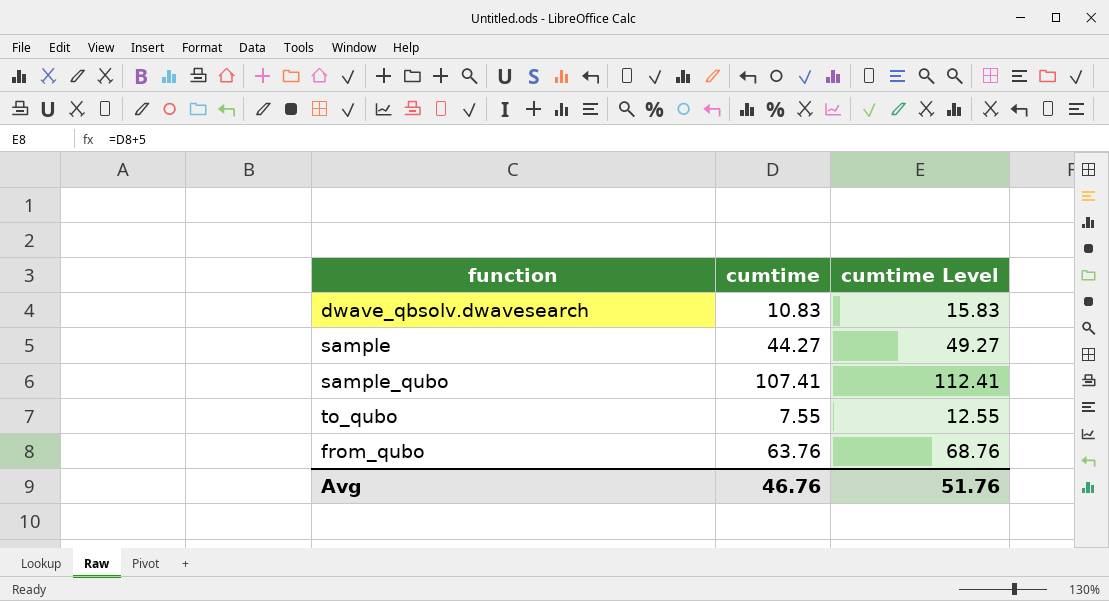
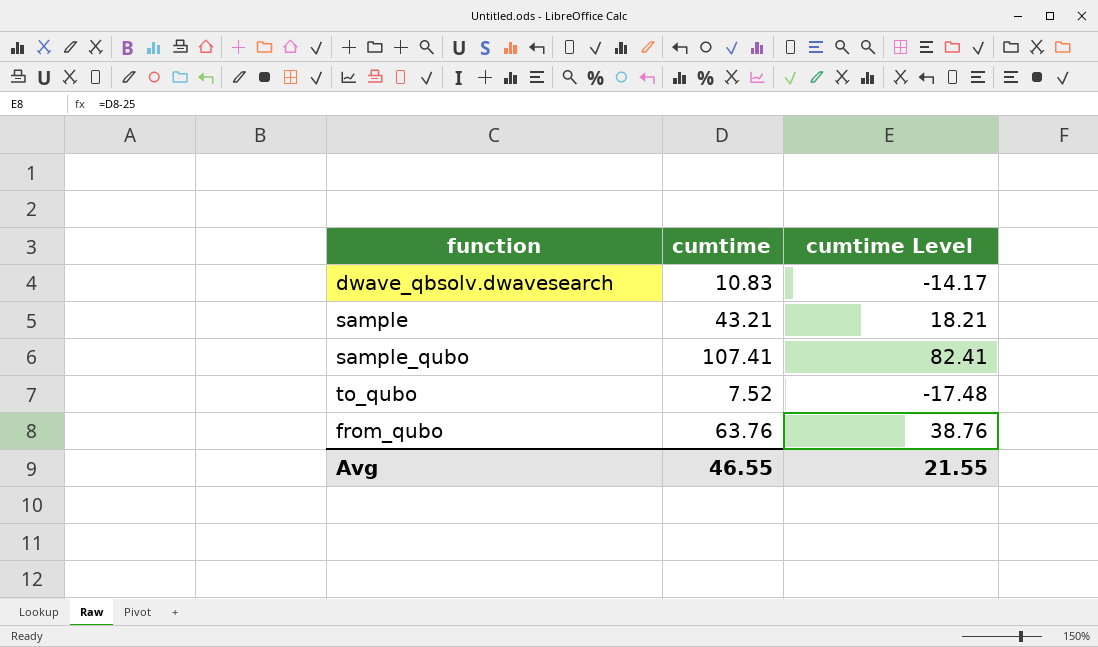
column cumtime Level | formula: [cumtime] + 5 -> [cumtime] - 25
sample | cumtime: 44.27 -> 43.21
to_qubo | cumtime: 7.55 -> 7.52
Avg | cumtime: 46.76 -> 46.55
Avg | cumtime Level: 51.76 -> 21.55

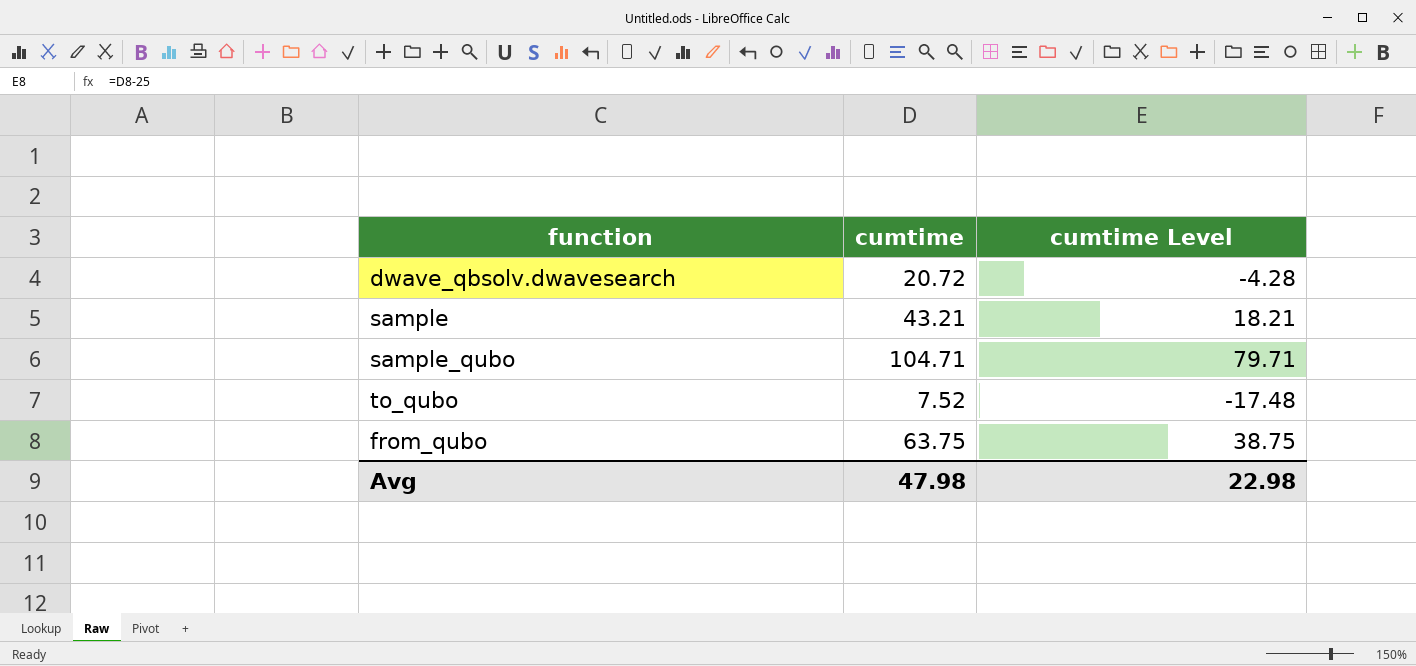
dwave_qbsolv.dwavesearch | cumtime: 10.83 -> 20.72
dwave_qbsolv.dwavesearch | cumtime Level: -14.17 -> -4.28
sample_qubo | cumtime: 107.41 -> 104.71
sample_qubo | cumtime Level: 82.41 -> 79.71
from_qubo | cumtime: 63.76 -> 63.75
from_qubo | cumtime Level: 38.76 -> 38.75
Avg | cumtime: 46.55 -> 47.98
Avg | cumtime Level: 21.55 -> 22.98

